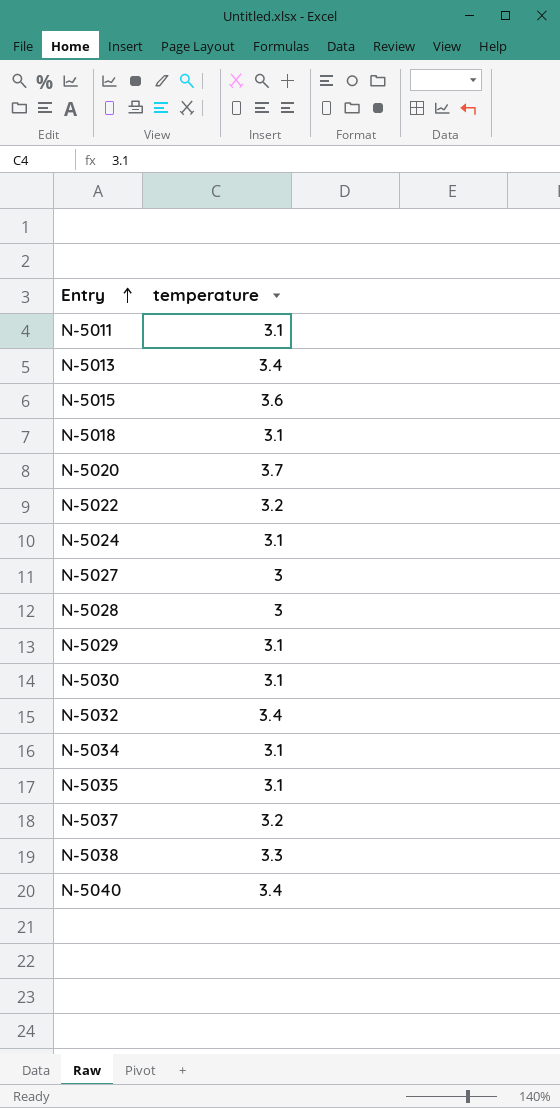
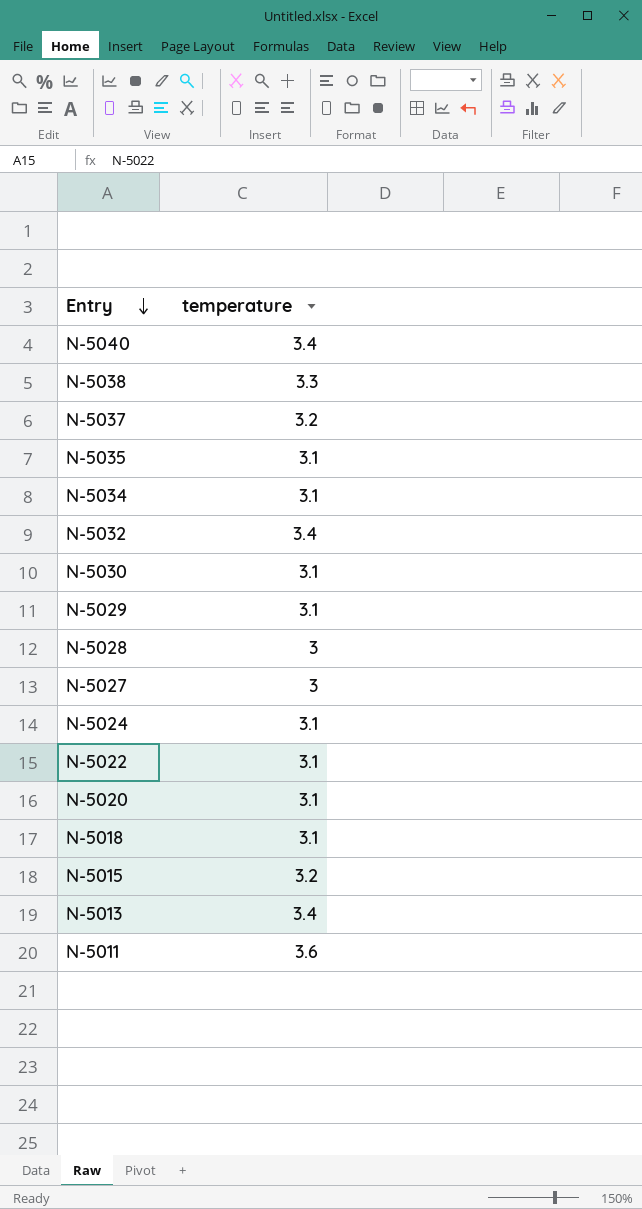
row order: Entry ascending -> Entry descending
N-5022 | temperature: 3.2 -> 3.1
N-5020 | temperature: 3.7 -> 3.1
N-5015 | temperature: 3.6 -> 3.2
N-5011 | temperature: 3.1 -> 3.6

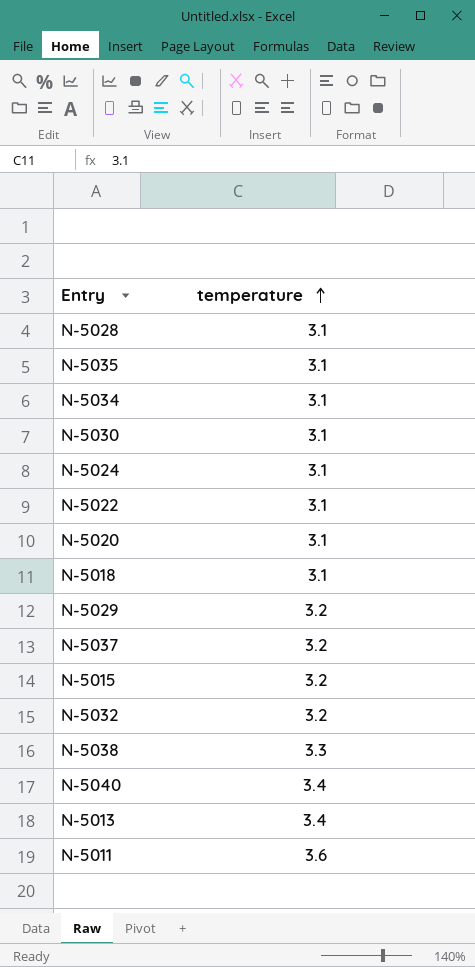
row order: Entry descending -> temperature ascending
row N-5027: 3 -> none
N-5028 | temperature: 3 -> 3.1
N-5029 | temperature: 3.1 -> 3.2
N-5032 | temperature: 3.4 -> 3.2

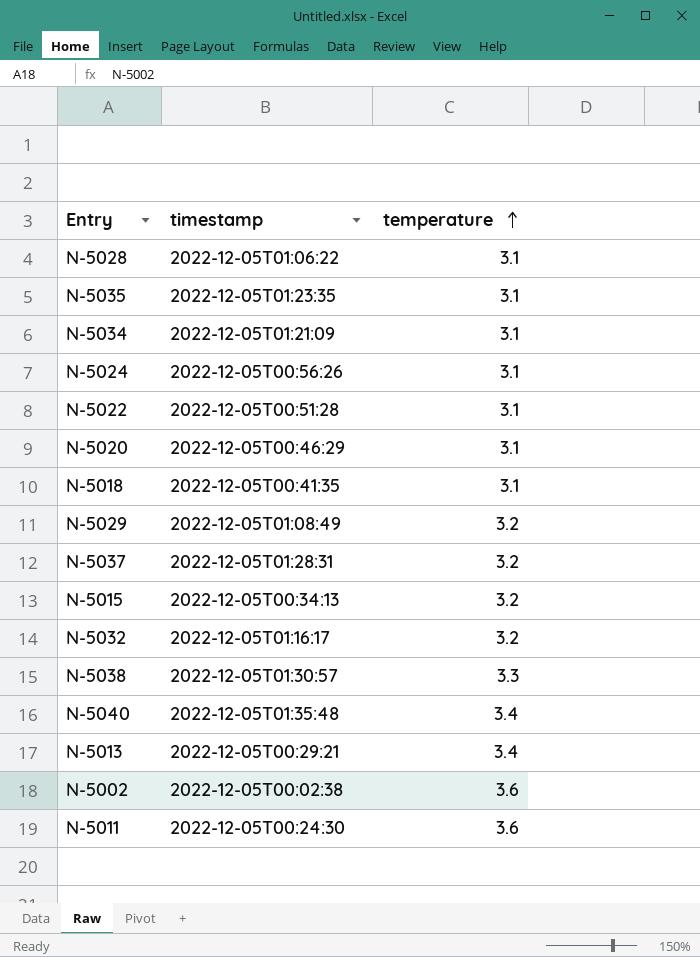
column timestamp | position: none -> 2
row N-5030: 3.1 -> none
row N-5002: none -> 2022-12-05T00:02:38 | 3.6

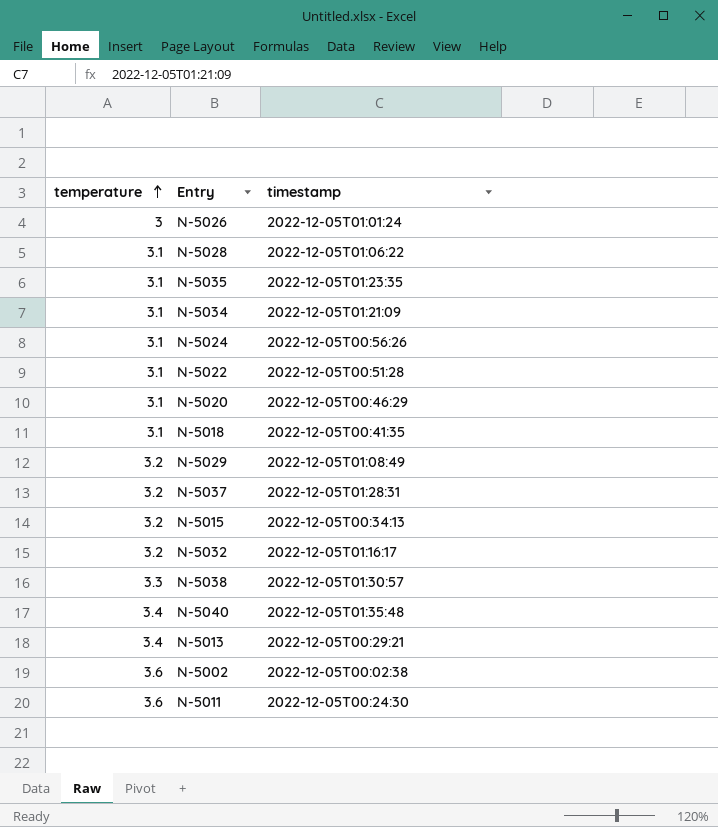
column temperature | position: 3 -> 1
row N-5026: none -> 3 | 2022-12-05T01:01:24

